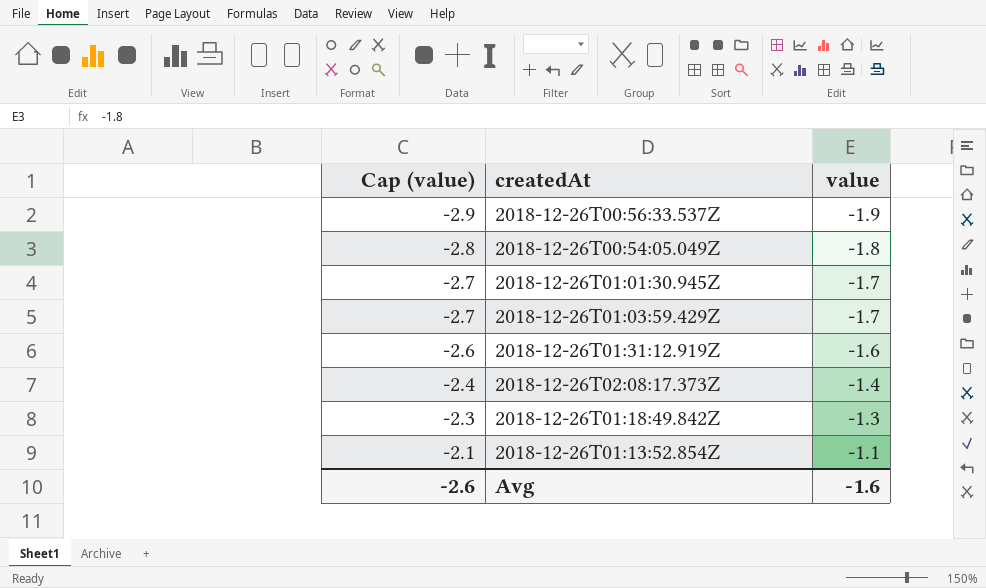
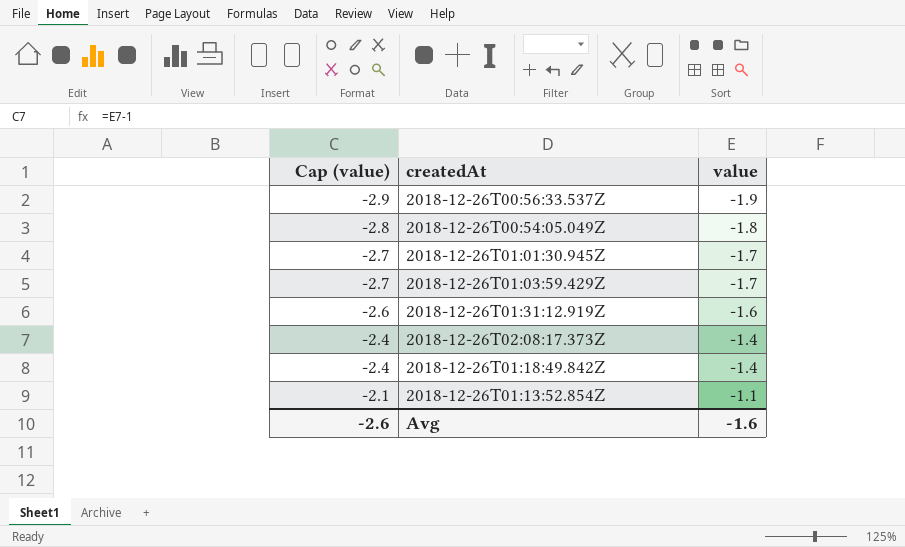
2018-12-26T01:18:49.842Z | Cap (value): -2.3 -> -2.4
2018-12-26T01:18:49.842Z | value: -1.3 -> -1.4

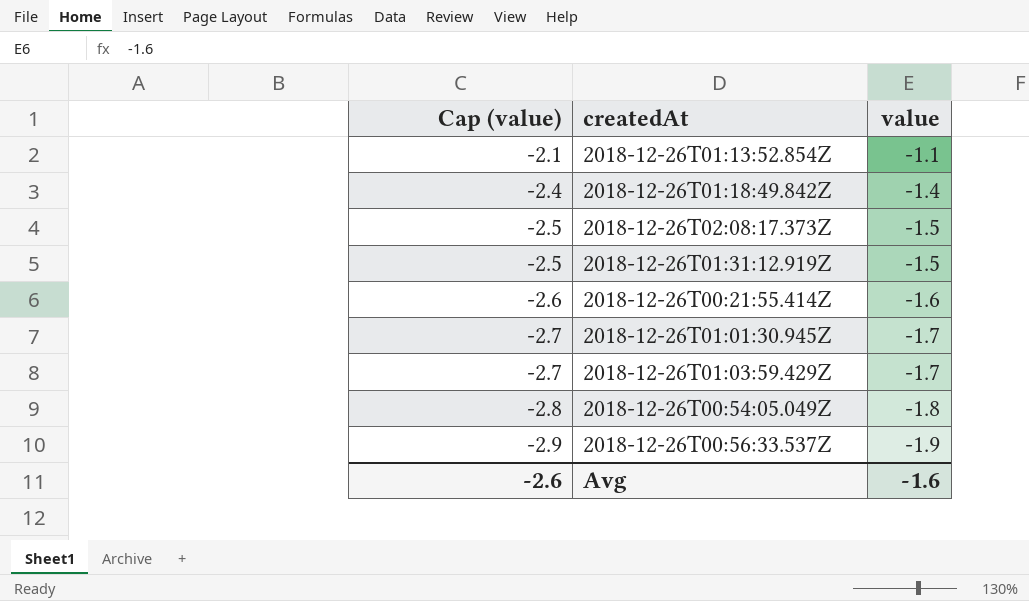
row order: Cap (value) ascending -> Cap (value) descending
2018-12-26T02:08:17.373Z | Cap (value): -2.4 -> -2.5
2018-12-26T02:08:17.373Z | value: -1.4 -> -1.5
2018-12-26T01:31:12.919Z | Cap (value): -2.6 -> -2.5
2018-12-26T01:31:12.919Z | value: -1.6 -> -1.5
row 2018-12-26T00:21:55.414Z: none -> -2.6 | -1.6

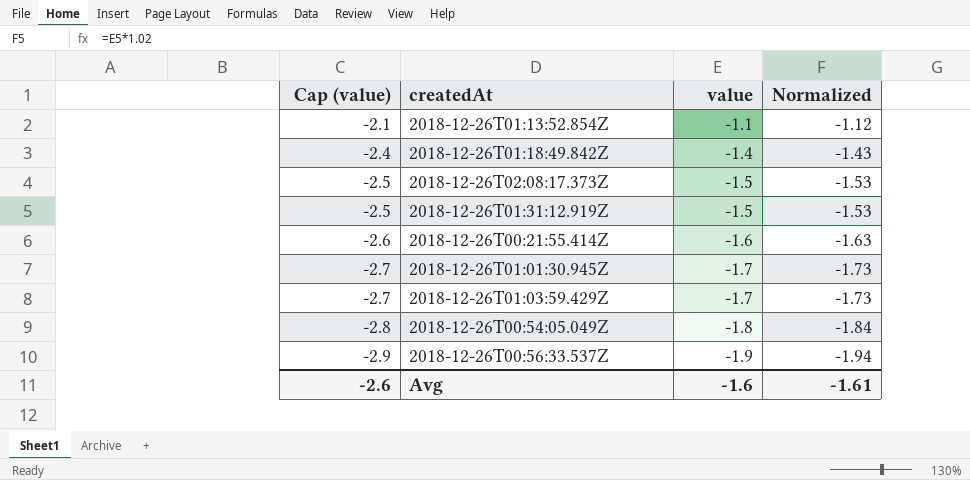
column Normalized | formula: none -> [value] * 1.02

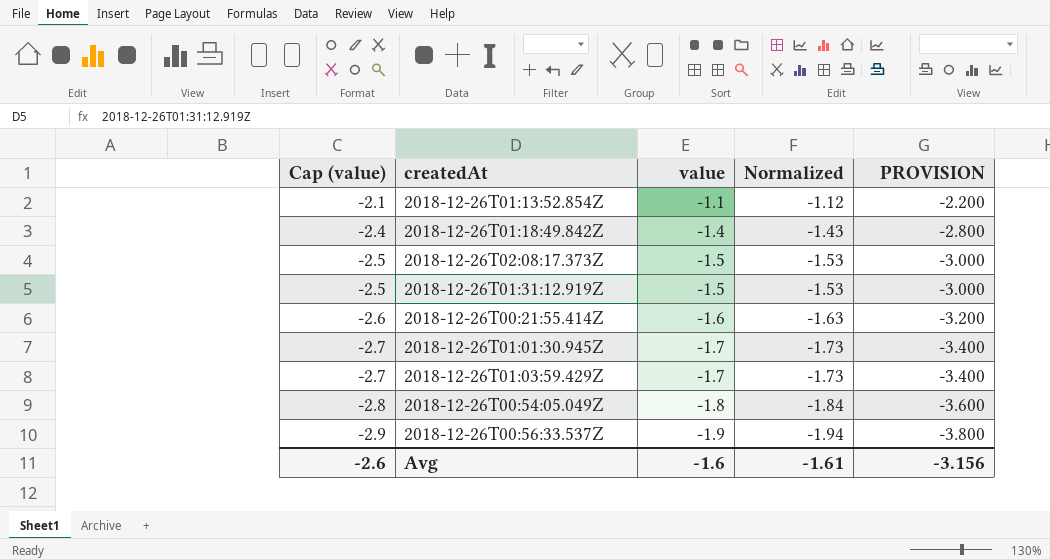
column PROVISION | formula: none -> [value] * 2

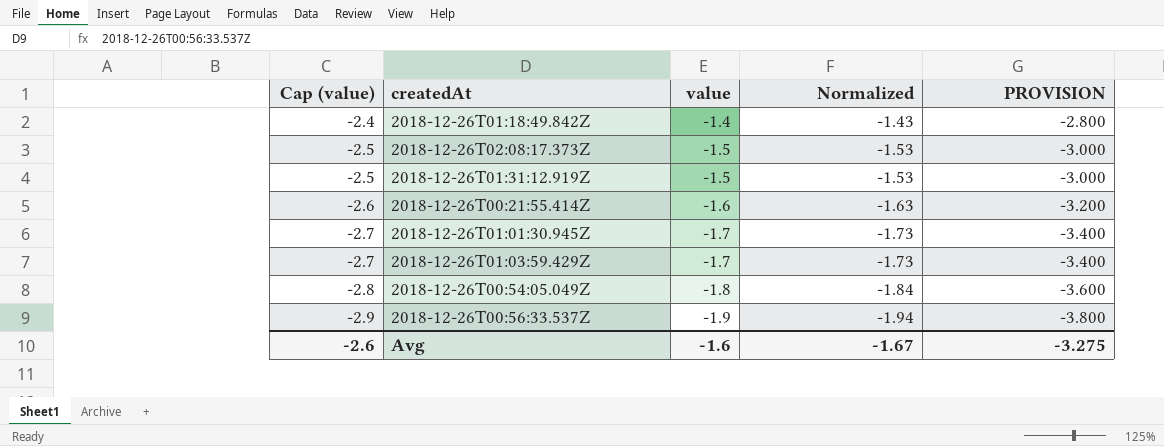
row 2018-12-26T01:13:52.854Z: -2.1 | -1.1 | -1.12 | -2.200 -> none
Avg | Normalized: -1.61 -> -1.67
Avg | PROVISION: -3.156 -> -3.275

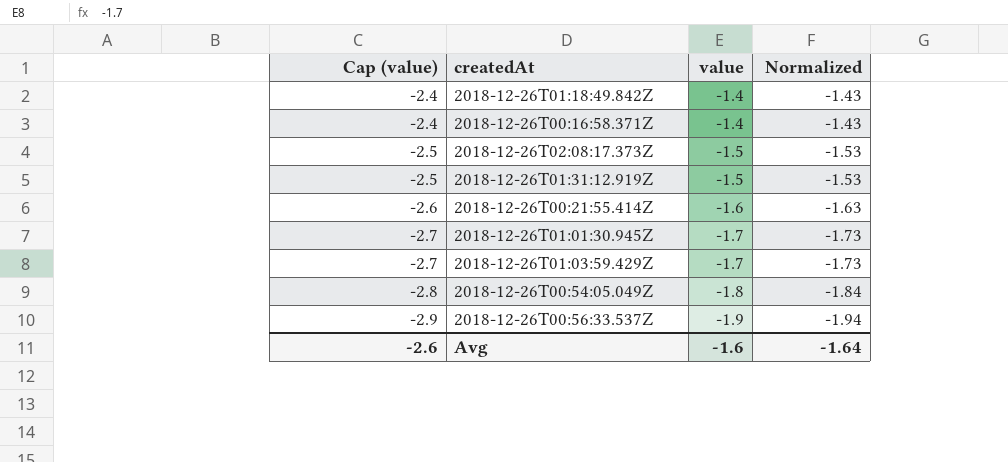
column PROVISION | formula: [value] * 2 -> none
row 2018-12-26T00:16:58.371Z: none -> -2.4 | -1.4 | -1.43
Avg | Normalized: -1.67 -> -1.64

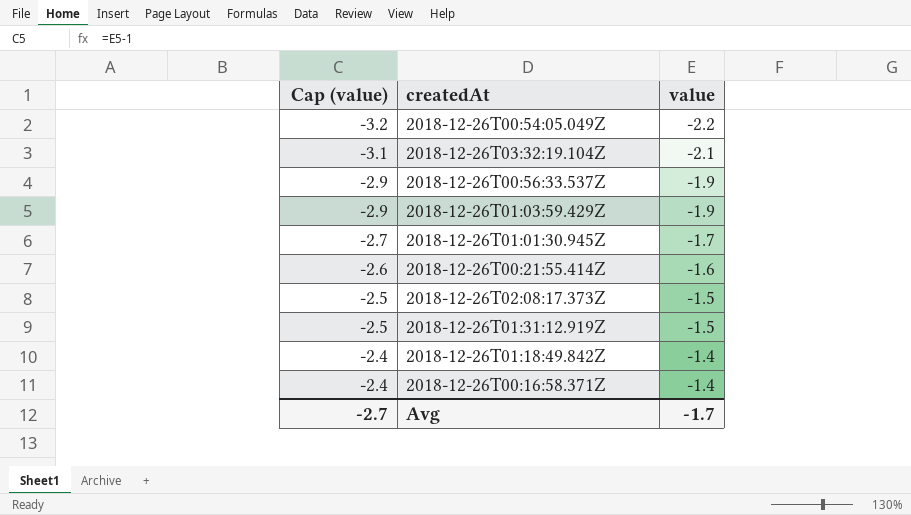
row order: Cap (value) descending -> Cap (value) ascending
column Normalized | formula: [value] * 1.02 -> none
2018-12-26T00:54:05.049Z | Cap (value): -2.8 -> -3.2
2018-12-26T00:54:05.049Z | value: -1.8 -> -2.2
row 2018-12-26T03:32:19.104Z: none -> -3.1 | -2.1
2018-12-26T01:03:59.429Z | Cap (value): -2.7 -> -2.9
2018-12-26T01:03:59.429Z | value: -1.7 -> -1.9
Avg | Cap (value): -2.6 -> -2.7
Avg | value: -1.6 -> -1.7

